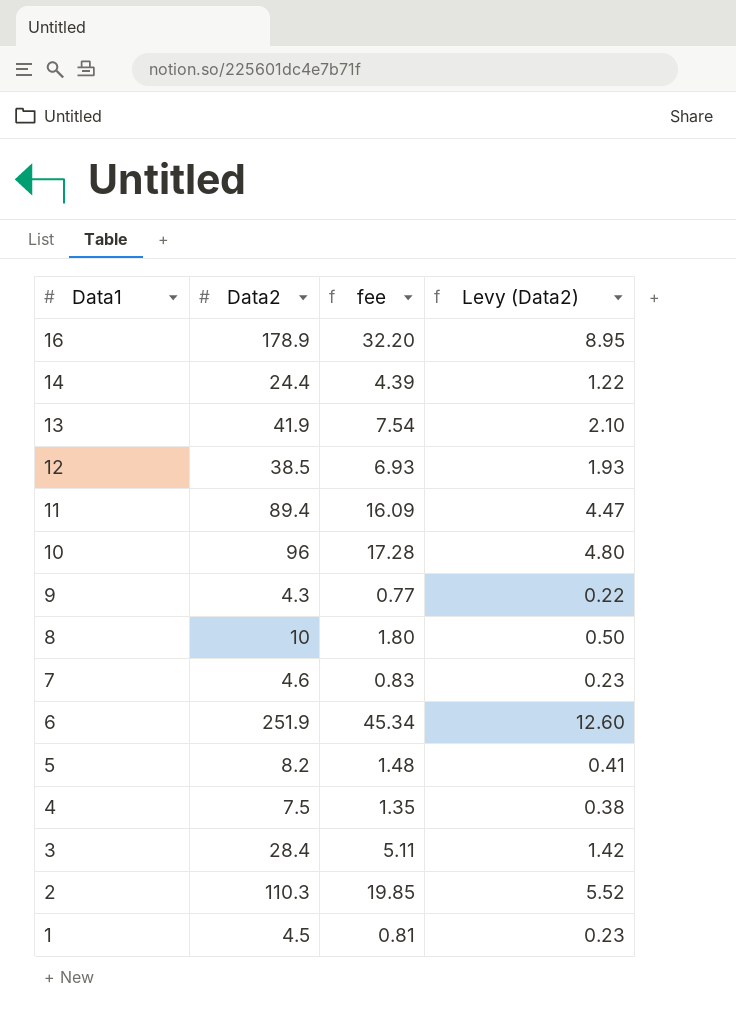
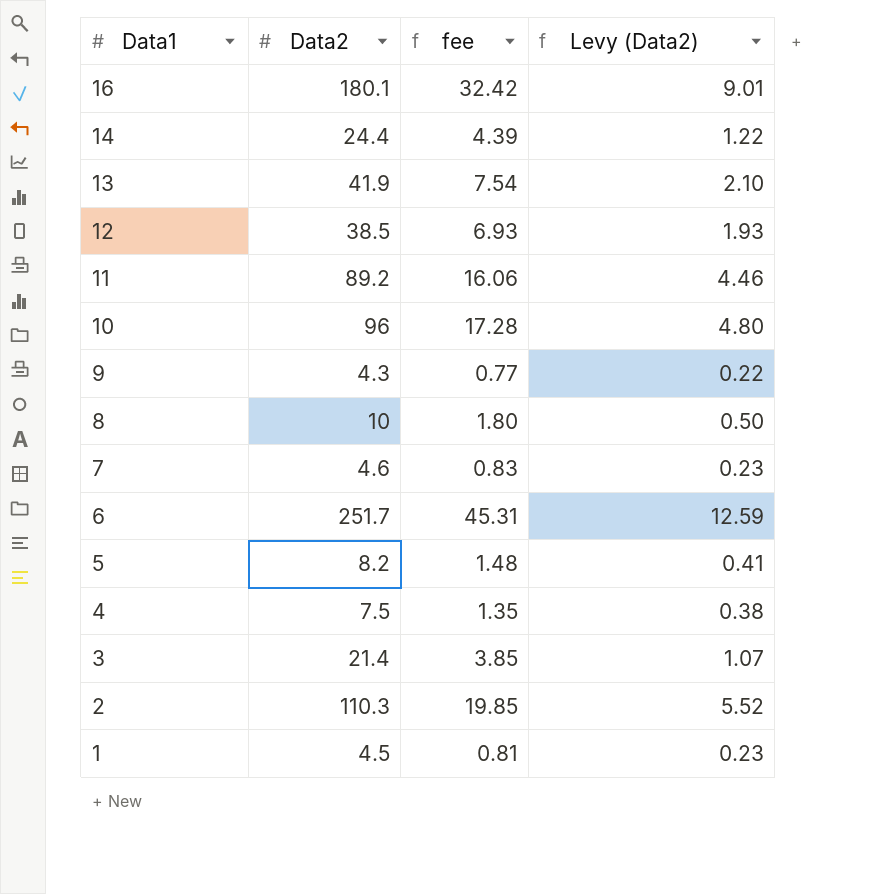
16 | Data2: 178.9 -> 180.1
16 | fee: 32.20 -> 32.42
16 | Levy (Data2): 8.95 -> 9.01
11 | Data2: 89.4 -> 89.2
11 | fee: 16.09 -> 16.06
11 | Levy (Data2): 4.47 -> 4.46
6 | Data2: 251.9 -> 251.7
6 | fee: 45.34 -> 45.31
6 | Levy (Data2): 12.60 -> 12.59
3 | Data2: 28.4 -> 21.4
3 | fee: 5.11 -> 3.85
3 | Levy (Data2): 1.42 -> 1.07

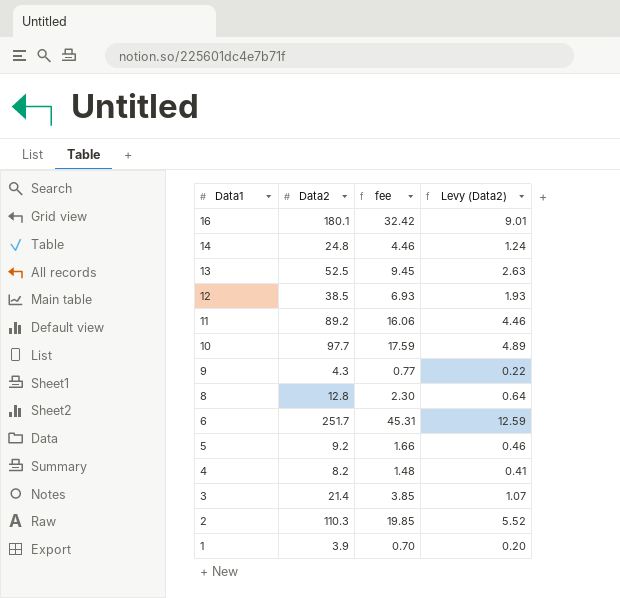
row 7: 4.6 | 0.83 | 0.23 -> none
14 | Data2: 24.4 -> 24.8
14 | fee: 4.39 -> 4.46
14 | Levy (Data2): 1.22 -> 1.24
13 | Data2: 41.9 -> 52.5
13 | fee: 7.54 -> 9.45
13 | Levy (Data2): 2.10 -> 2.63
10 | Data2: 96 -> 97.7
10 | fee: 17.28 -> 17.59
10 | Levy (Data2): 4.80 -> 4.89
8 | Data2: 10 -> 12.8
8 | fee: 1.80 -> 2.30
8 | Levy (Data2): 0.50 -> 0.64
5 | Data2: 8.2 -> 9.2
5 | fee: 1.48 -> 1.66
5 | Levy (Data2): 0.41 -> 0.46
4 | Data2: 7.5 -> 8.2
4 | fee: 1.35 -> 1.48
4 | Levy (Data2): 0.38 -> 0.41
1 | Data2: 4.5 -> 3.9
1 | fee: 0.81 -> 0.70
1 | Levy (Data2): 0.23 -> 0.20

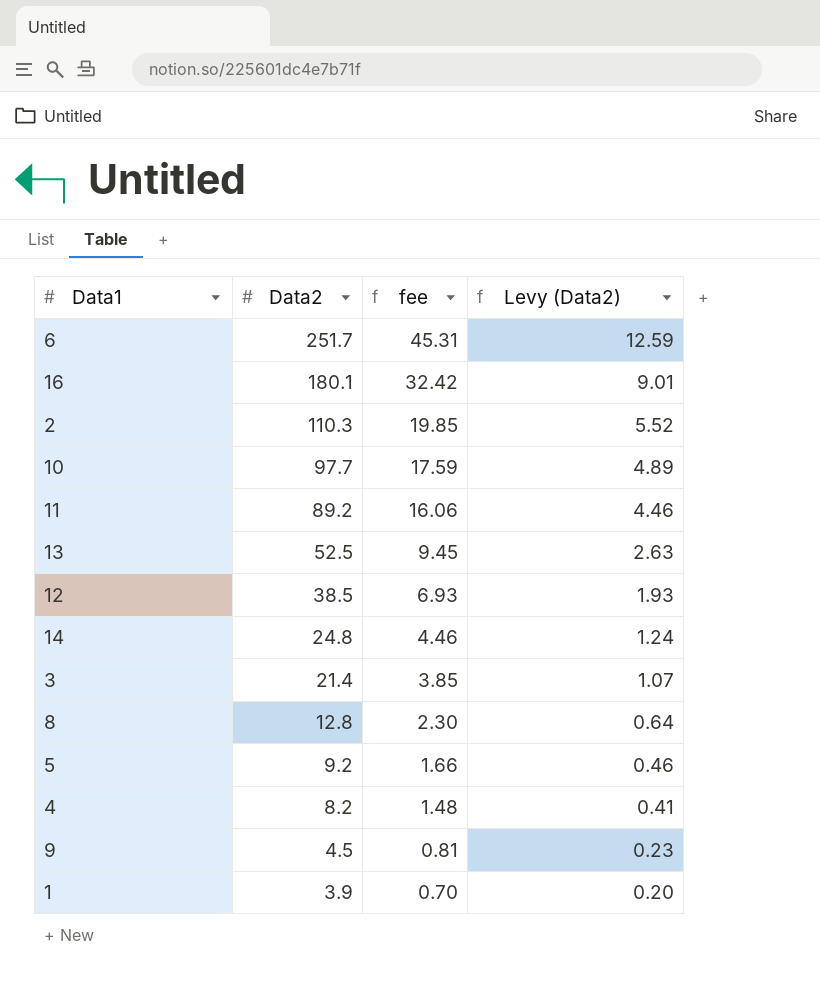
row order: Data1 descending -> Data2 descending
9 | Data2: 4.3 -> 4.5
9 | fee: 0.77 -> 0.81
9 | Levy (Data2): 0.22 -> 0.23

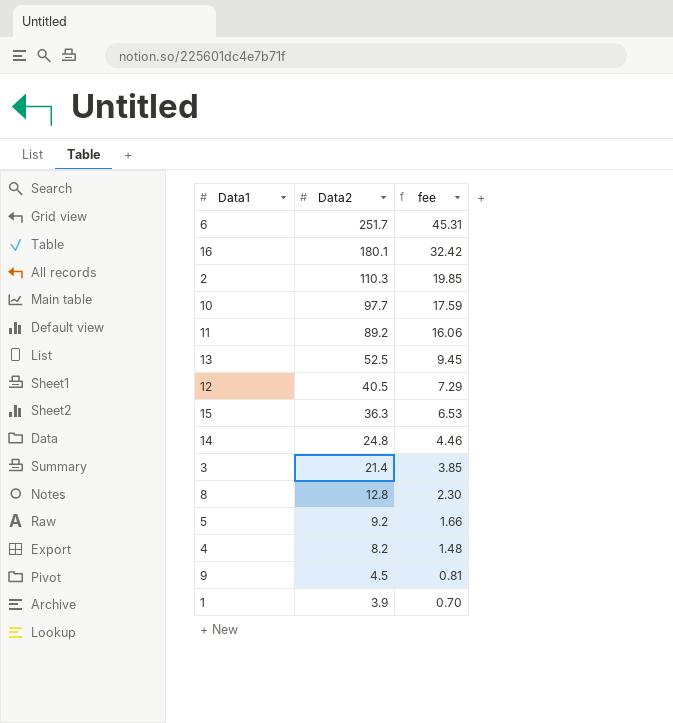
column Levy (Data2) | formula: [Data2] * 0.05 -> none
12 | Data2: 38.5 -> 40.5
12 | fee: 6.93 -> 7.29
row 15: none -> 36.3 | 6.53

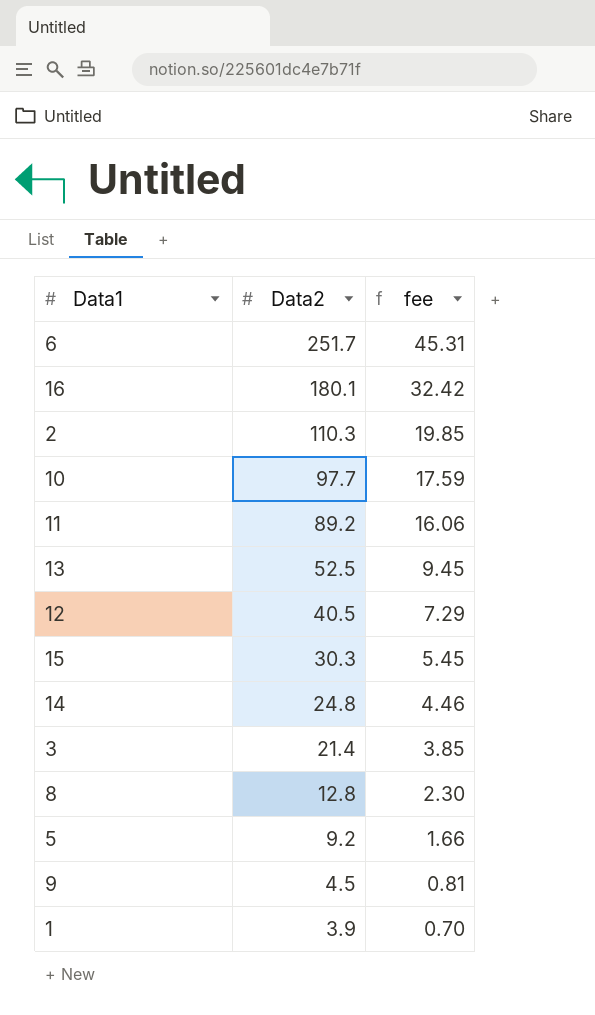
row 4: 8.2 | 1.48 -> none
15 | Data2: 36.3 -> 30.3
15 | fee: 6.53 -> 5.45

